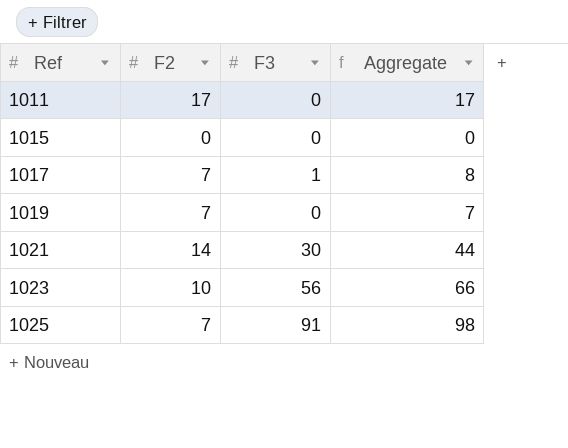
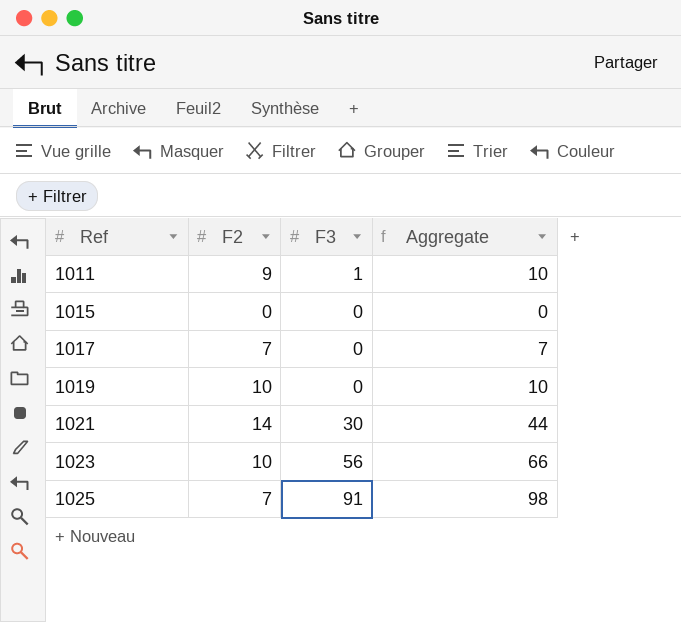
1011 | F2: 17 -> 9
1011 | F3: 0 -> 1
1011 | Aggregate: 17 -> 10
1017 | F3: 1 -> 0
1017 | Aggregate: 8 -> 7
1019 | F2: 7 -> 10
1019 | Aggregate: 7 -> 10

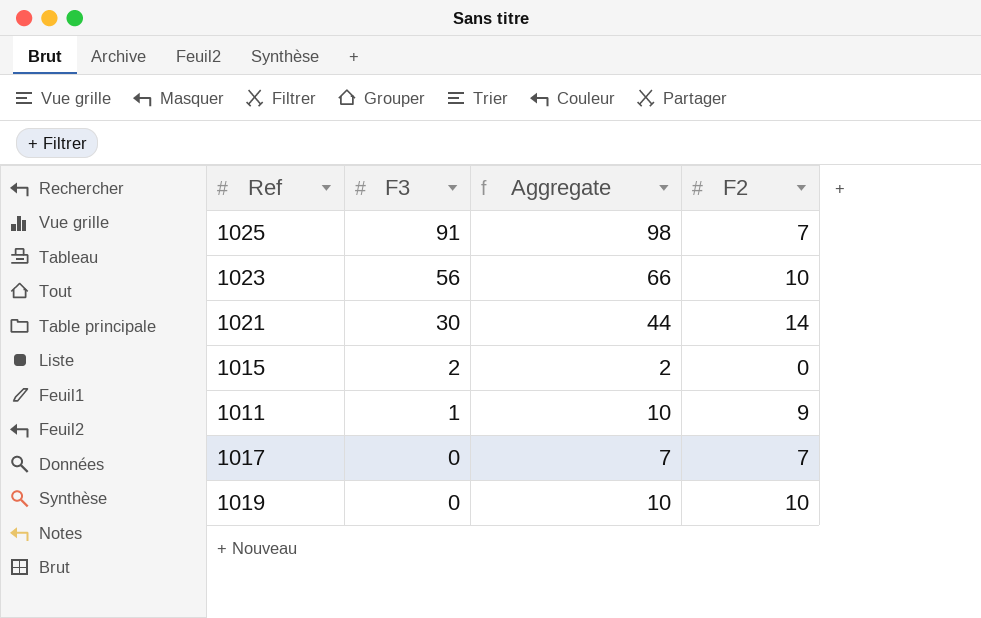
row order: Ref ascending -> F3 descending
column F2 | position: 2 -> 4
1015 | F3: 0 -> 2
1015 | Aggregate: 0 -> 2

